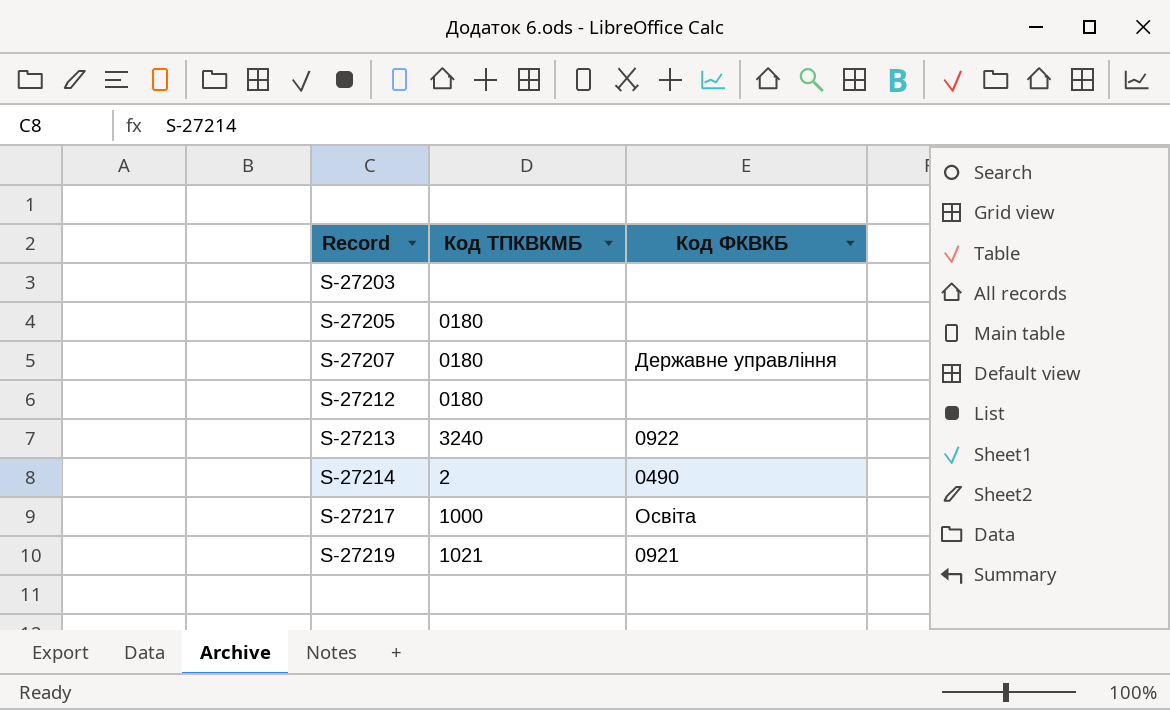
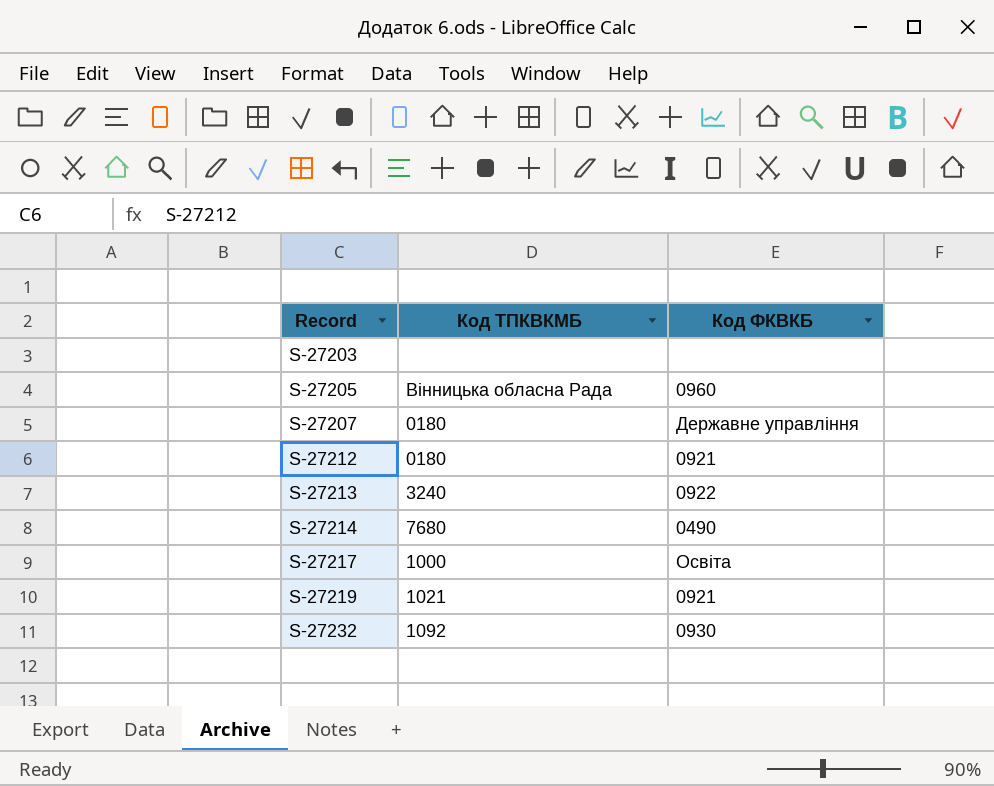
S-27205 | Код ТПКВКМБ: 0180 -> Вінницька обласна Рада
S-27205 | Код ФКВКБ: none -> 0960
S-27212 | Код ФКВКБ: none -> 0921
S-27214 | Код ТПКВКМБ: 2 -> 7680
row S-27232: none -> 1092 | 0930

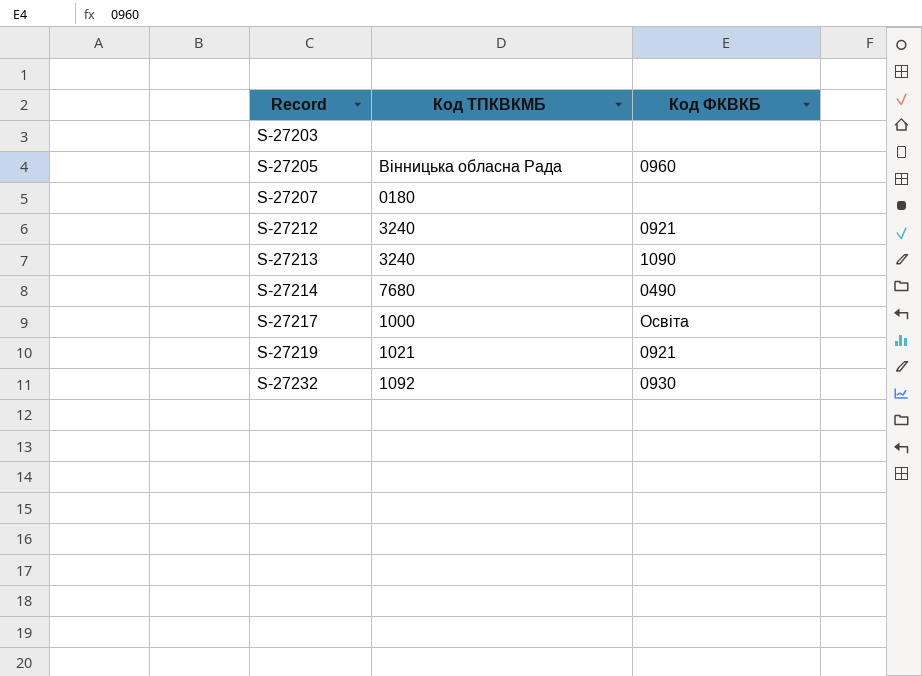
S-27207 | Код ФКВКБ: Державне управління -> none
S-27212 | Код ТПКВКМБ: 0180 -> 3240
S-27213 | Код ФКВКБ: 0922 -> 1090

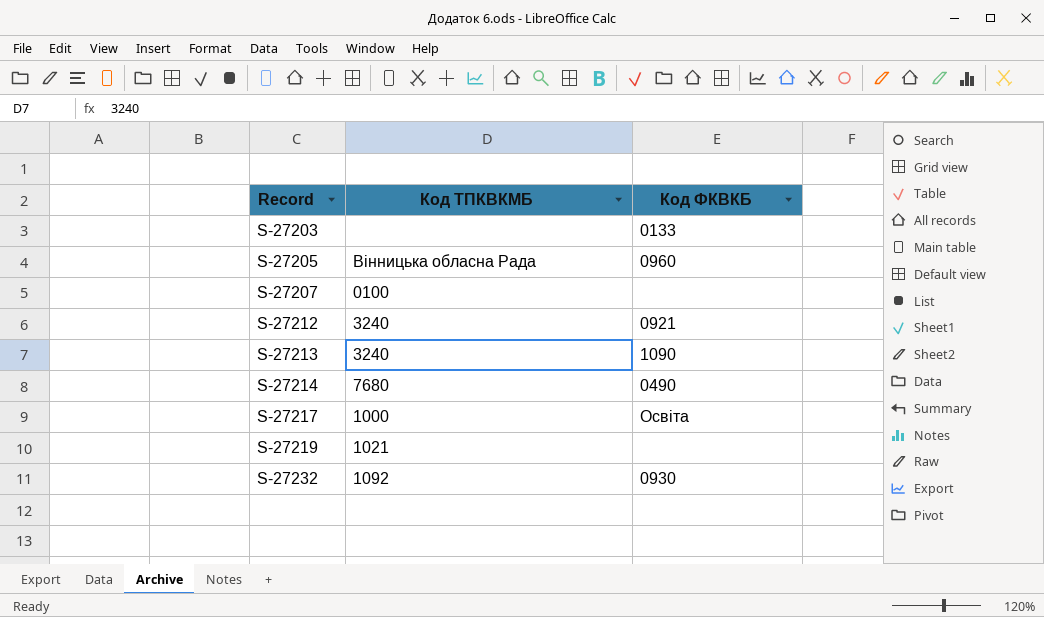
S-27203 | Код ФКВКБ: none -> 0133
S-27207 | Код ТПКВКМБ: 0180 -> 0100
S-27219 | Код ФКВКБ: 0921 -> none

